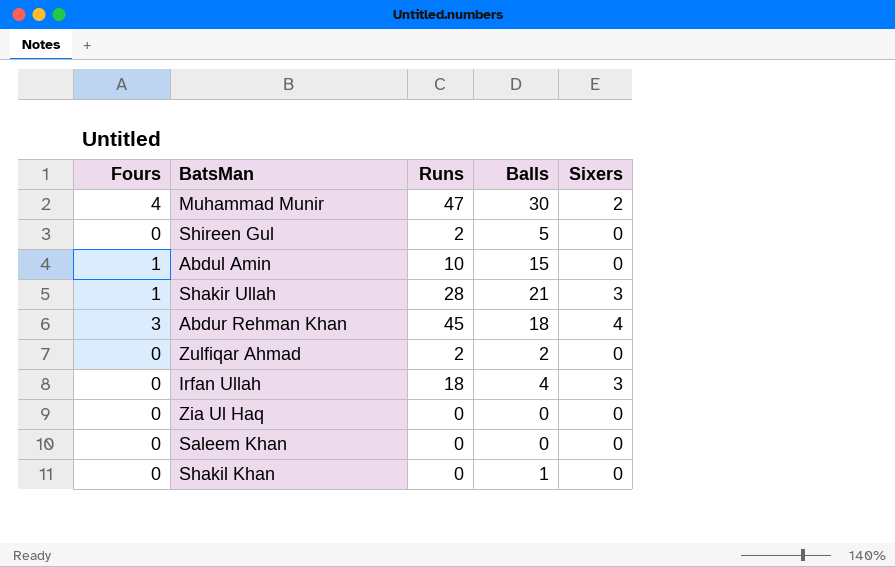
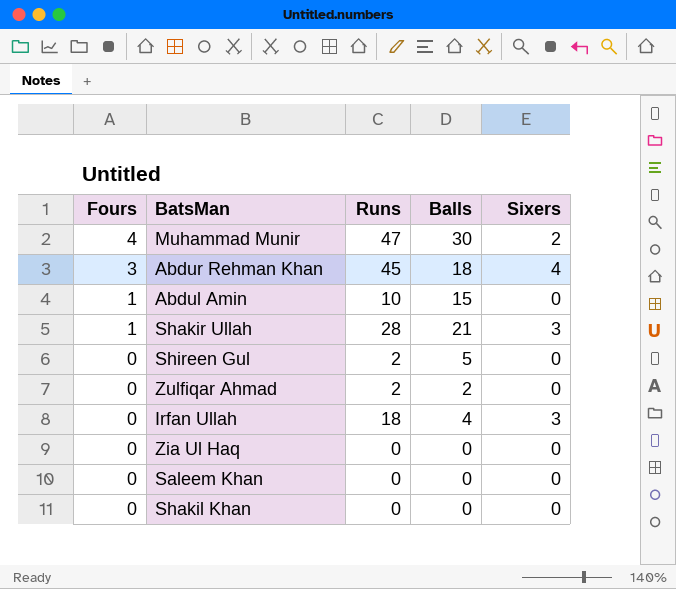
row order: none -> Fours descending
Shakil Khan | Balls: 1 -> 0

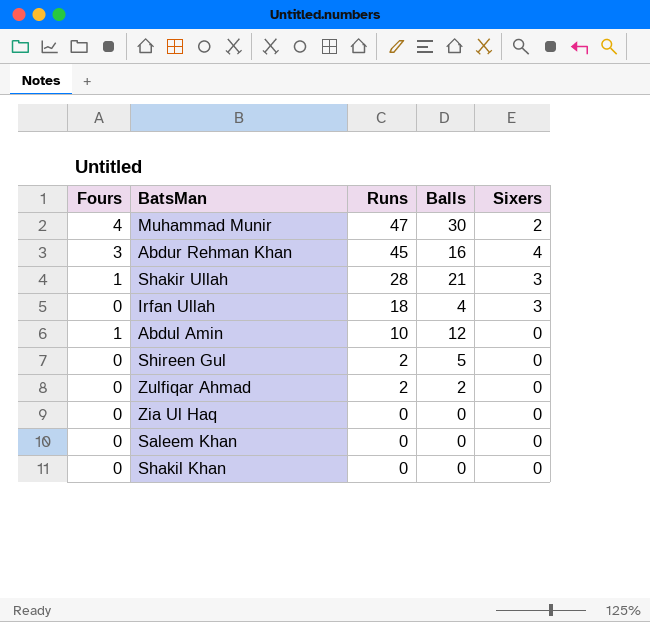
row order: Fours descending -> Runs descending
Abdur Rehman Khan | Balls: 18 -> 16
Abdul Amin | Balls: 15 -> 12

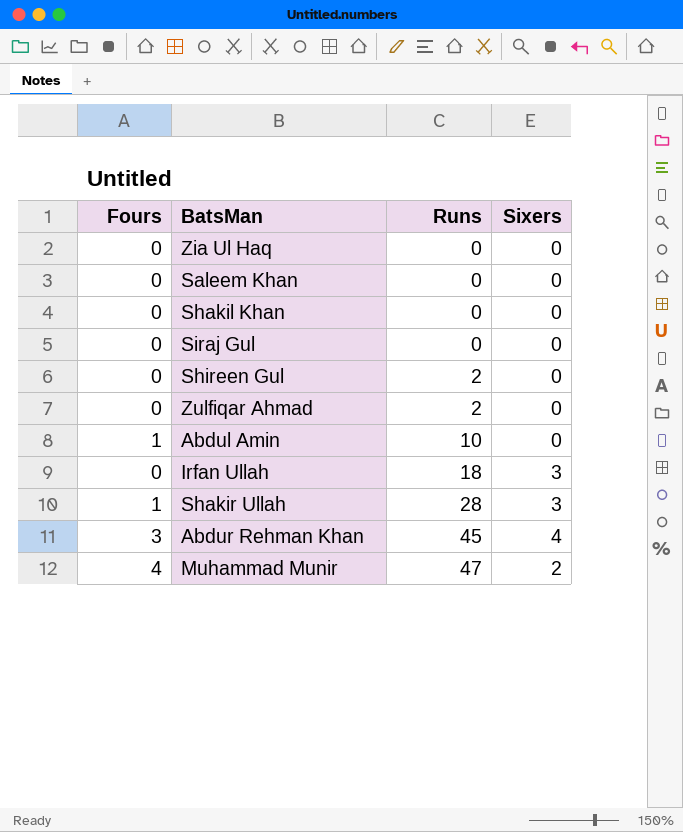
row order: Runs descending -> Runs ascending
column Balls | position: 4 -> none
row Siraj Gul: none -> 0 | 0 | 0

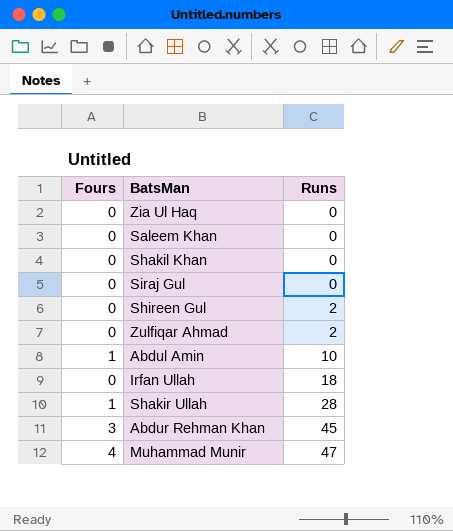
column Sixers | position: 4 -> none

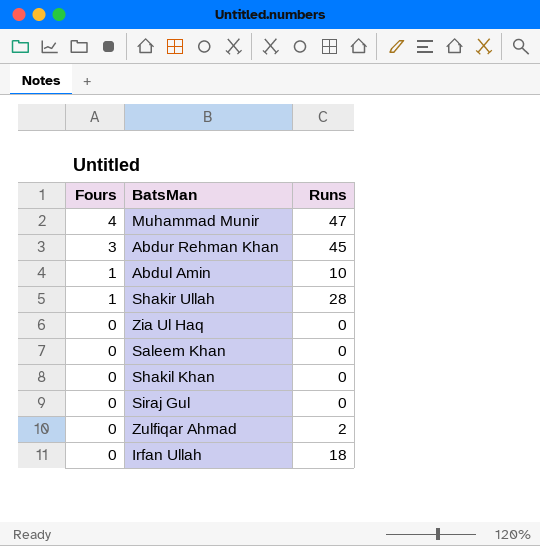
row order: Runs ascending -> Fours descending
row Shireen Gul: 0 | 2 -> none

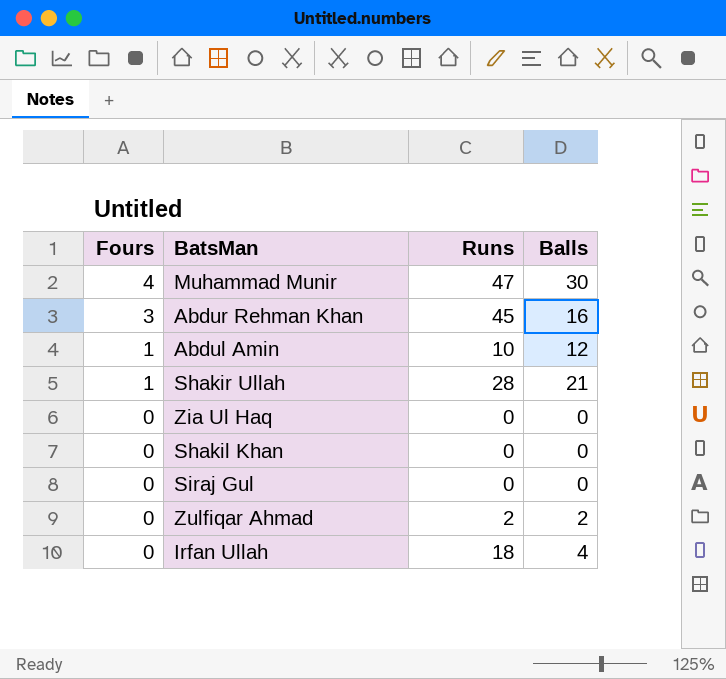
column Balls | position: none -> 4
row Saleem Khan: 0 | 0 -> none

